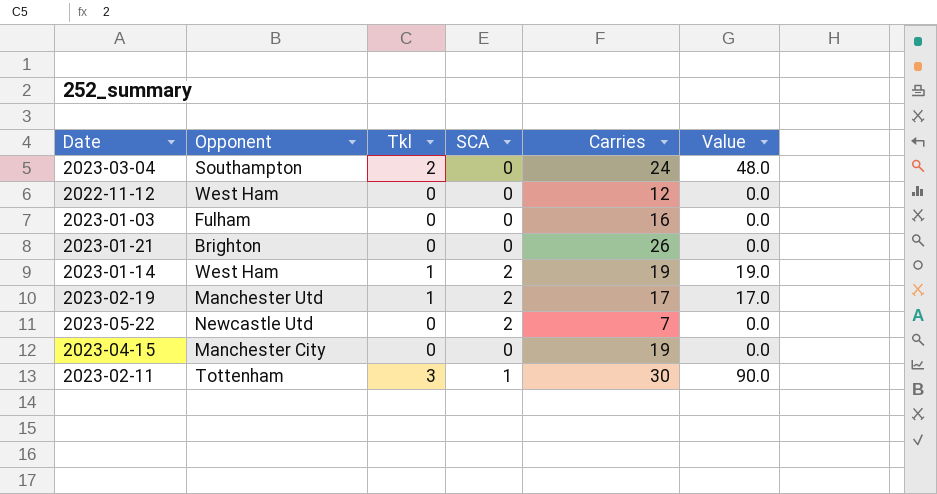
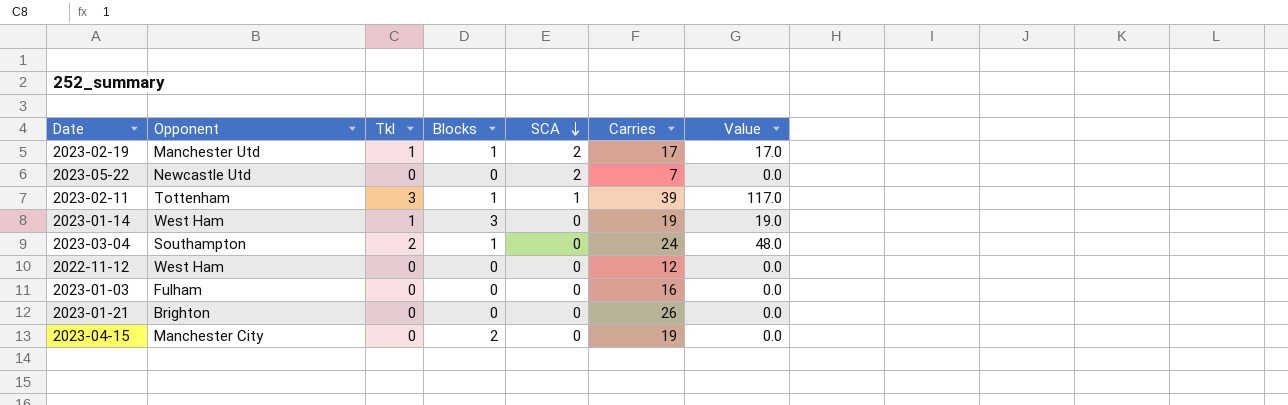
row order: none -> SCA descending
column Blocks | position: none -> 4
2023-02-11 | Carries: 30 -> 39
2023-02-11 | Value: 90.0 -> 117.0
2023-01-14 | SCA: 2 -> 0

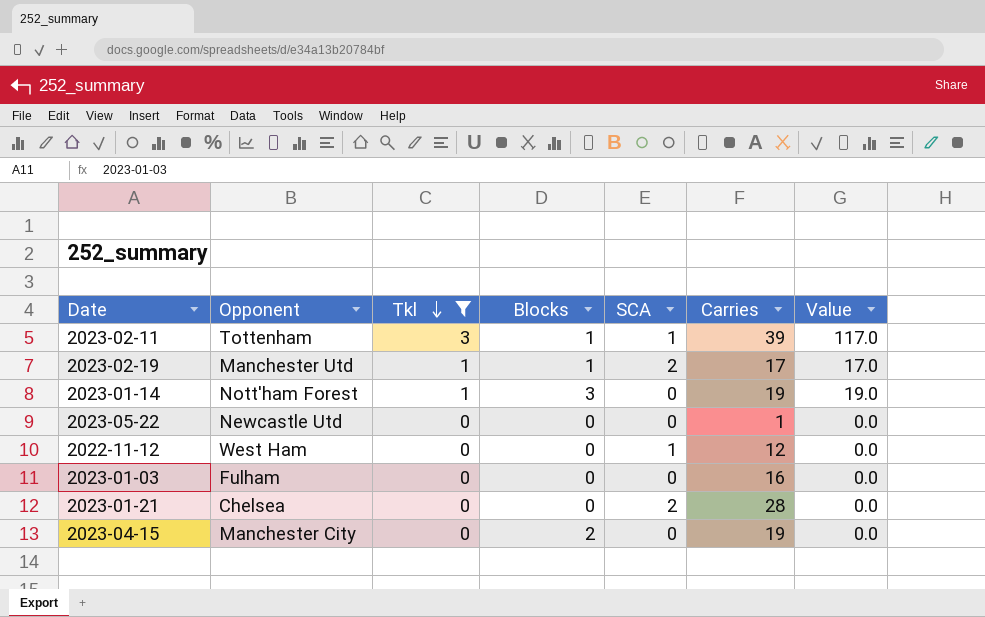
filter: none -> Tkl != 2
row order: SCA descending -> Tkl descending
2023-01-14 | Opponent: West Ham -> Nott'ham Forest
2023-05-22 | SCA: 2 -> 0
2023-05-22 | Carries: 7 -> 1
2022-11-12 | SCA: 0 -> 1
2023-01-21 | Opponent: Brighton -> Chelsea
2023-01-21 | SCA: 0 -> 2
2023-01-21 | Carries: 26 -> 28

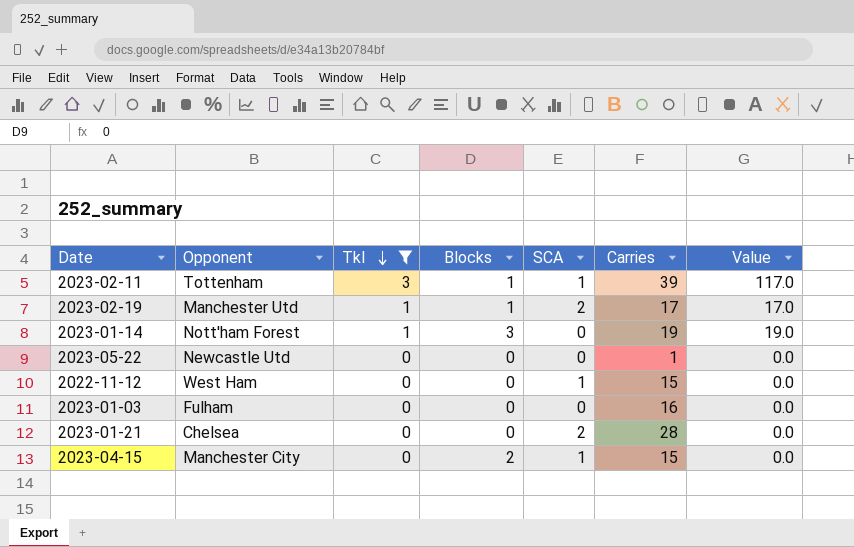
2022-11-12 | Carries: 12 -> 15
2023-04-15 | SCA: 0 -> 1
2023-04-15 | Carries: 19 -> 15

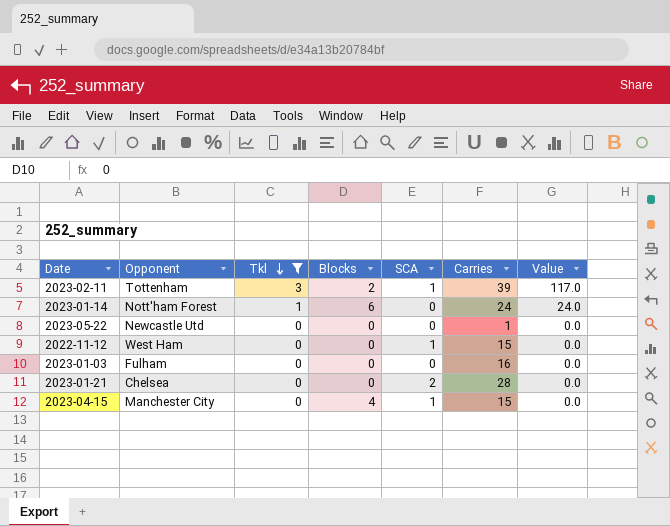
row 2023-02-19: Manchester Utd | 1 | 1 | 2 | 17 | 17.0 -> none
2023-02-11 | Blocks: 1 -> 2
2023-01-14 | Blocks: 3 -> 6
2023-01-14 | Carries: 19 -> 24
2023-01-14 | Value: 19.0 -> 24.0
2023-04-15 | Blocks: 2 -> 4

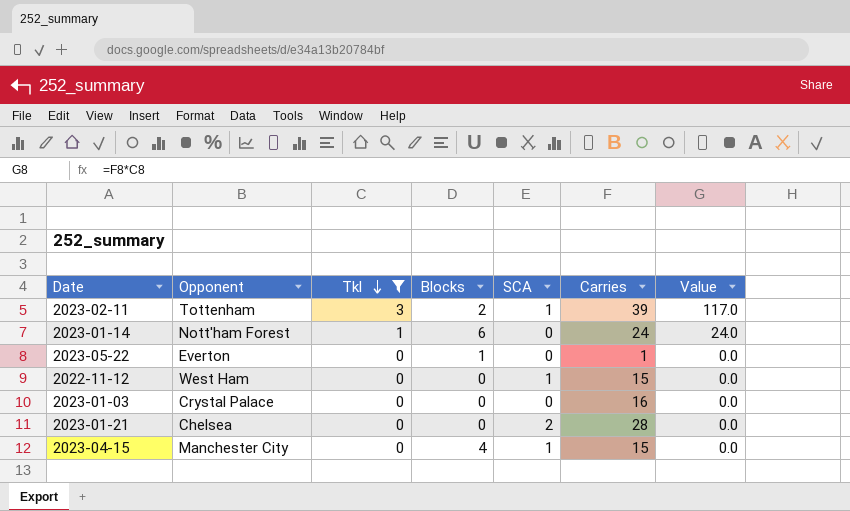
2023-05-22 | Opponent: Newcastle Utd -> Everton
2023-05-22 | Blocks: 0 -> 1
2023-01-03 | Opponent: Fulham -> Crystal Palace

